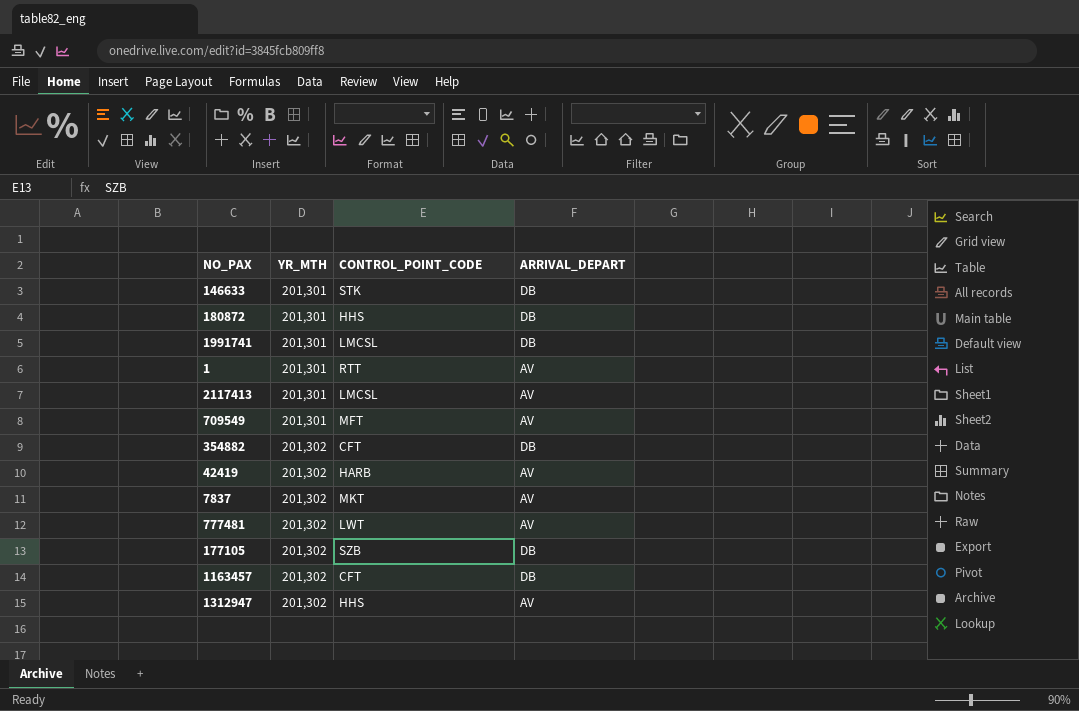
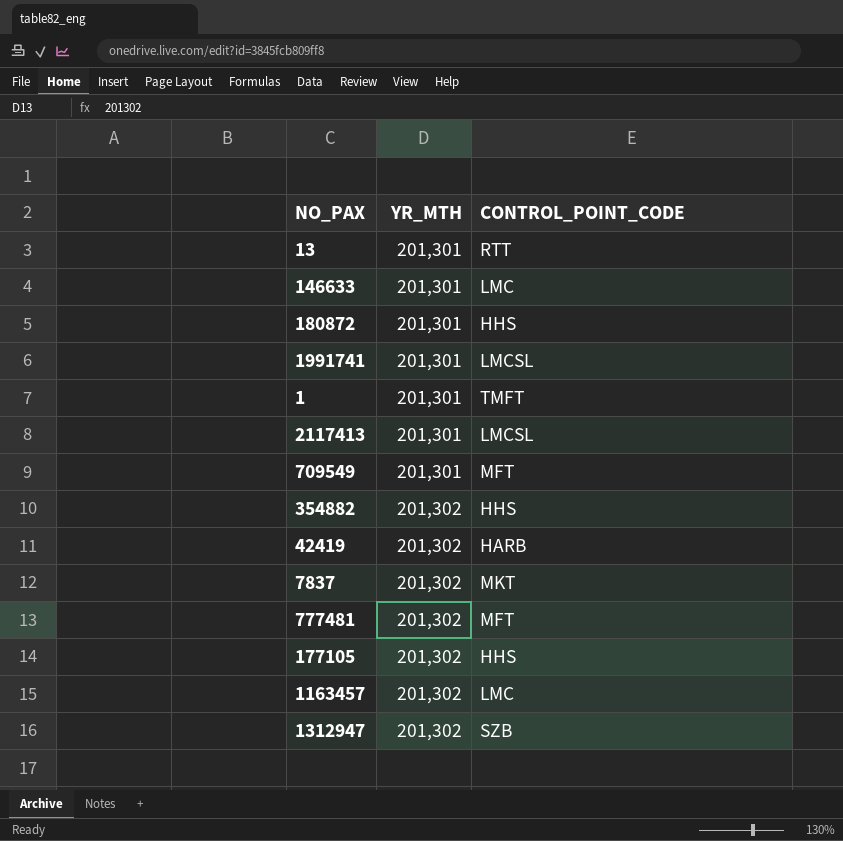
column ARRIVAL_DEPART | position: 4 -> none
row 13: none -> 201,301 | RTT
146633 | CONTROL_POINT_CODE: STK -> LMC
1 | CONTROL_POINT_CODE: RTT -> TMFT
354882 | CONTROL_POINT_CODE: CFT -> HHS
777481 | CONTROL_POINT_CODE: LWT -> MFT
177105 | CONTROL_POINT_CODE: SZB -> HHS
1163457 | CONTROL_POINT_CODE: CFT -> LMC
1312947 | CONTROL_POINT_CODE: HHS -> SZB

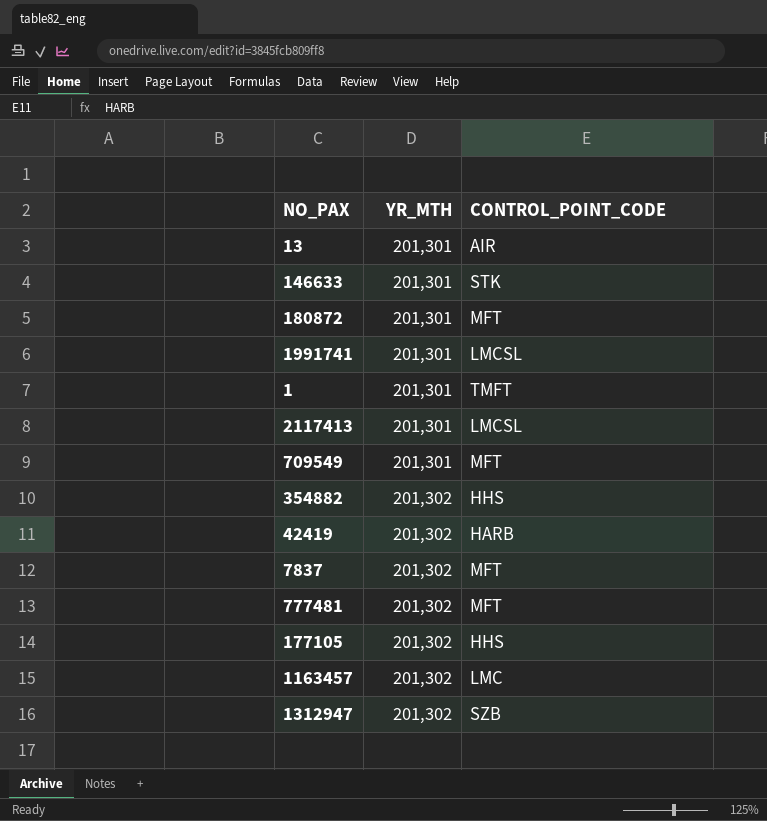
13 | CONTROL_POINT_CODE: RTT -> AIR
146633 | CONTROL_POINT_CODE: LMC -> STK
180872 | CONTROL_POINT_CODE: HHS -> MFT
7837 | CONTROL_POINT_CODE: MKT -> MFT

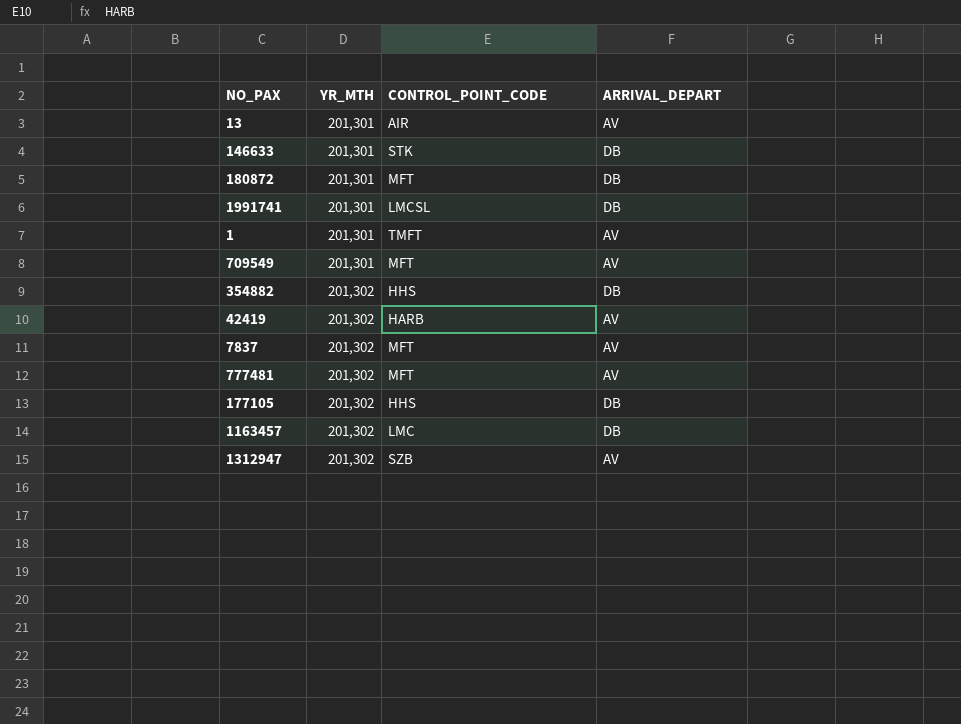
column ARRIVAL_DEPART | position: none -> 4
row 2117413: 201,301 | LMCSL -> none

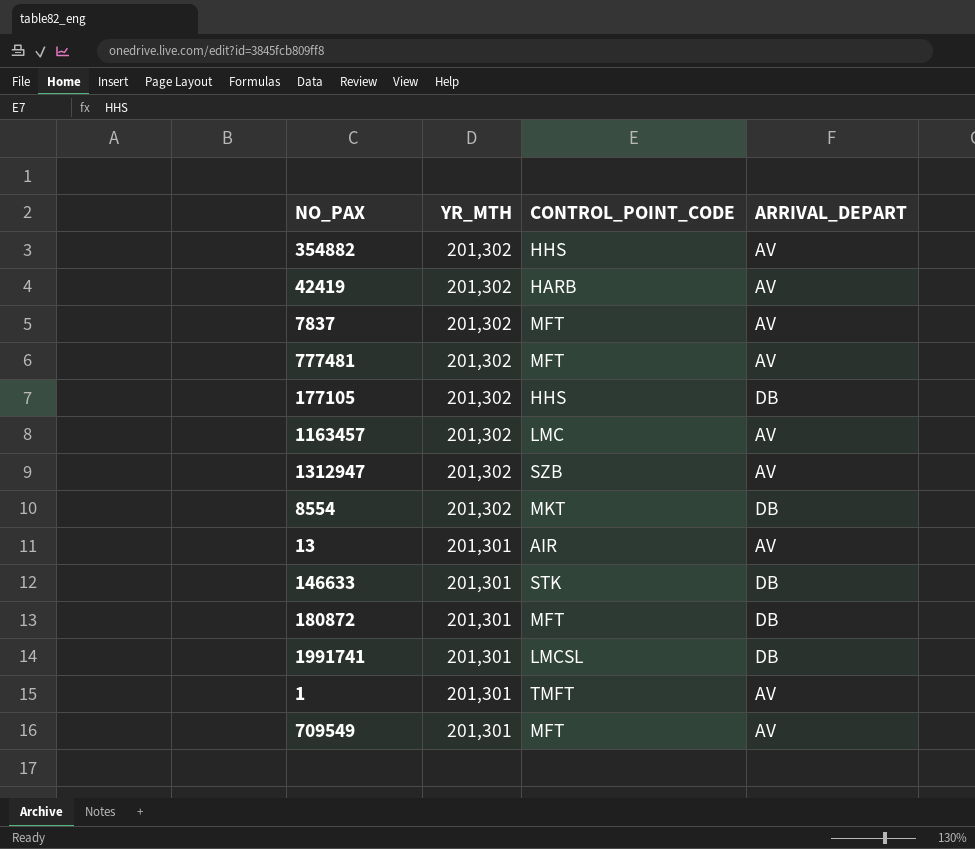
row order: YR_MTH ascending -> YR_MTH descending
354882 | ARRIVAL_DEPART: DB -> AV
1163457 | ARRIVAL_DEPART: DB -> AV
row 8554: none -> 201,302 | MKT | DB

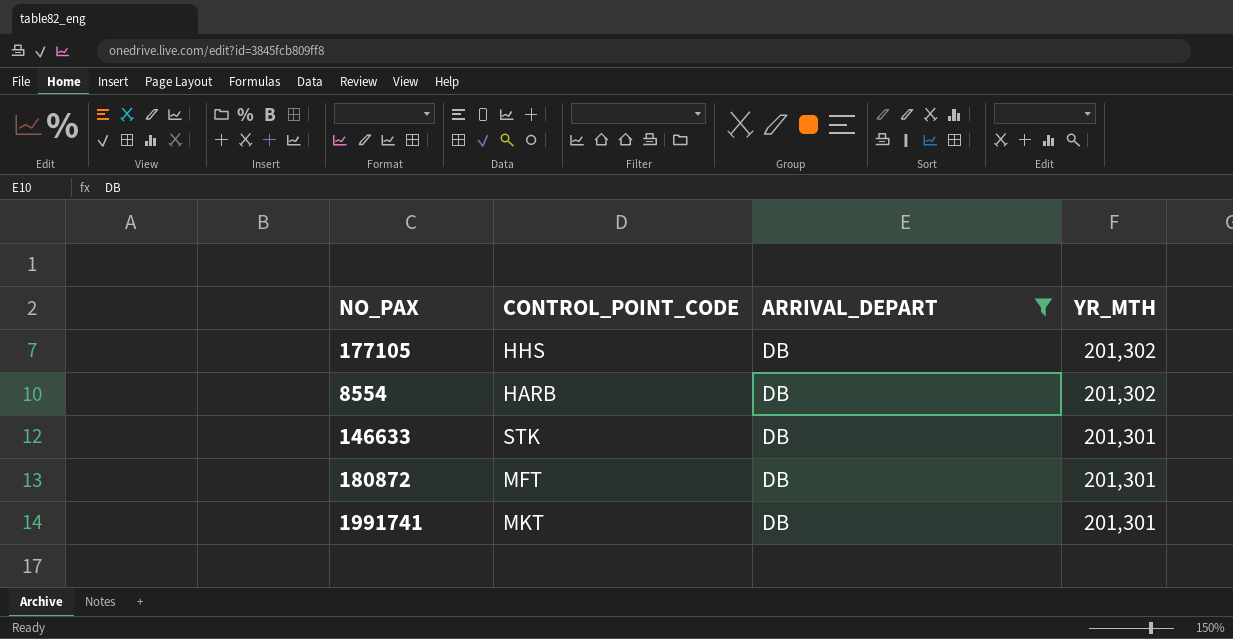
filter: none -> ARRIVAL_DEPART = DB
column YR_MTH | position: 2 -> 4
8554 | CONTROL_POINT_CODE: MKT -> HARB
1991741 | CONTROL_POINT_CODE: LMCSL -> MKT

